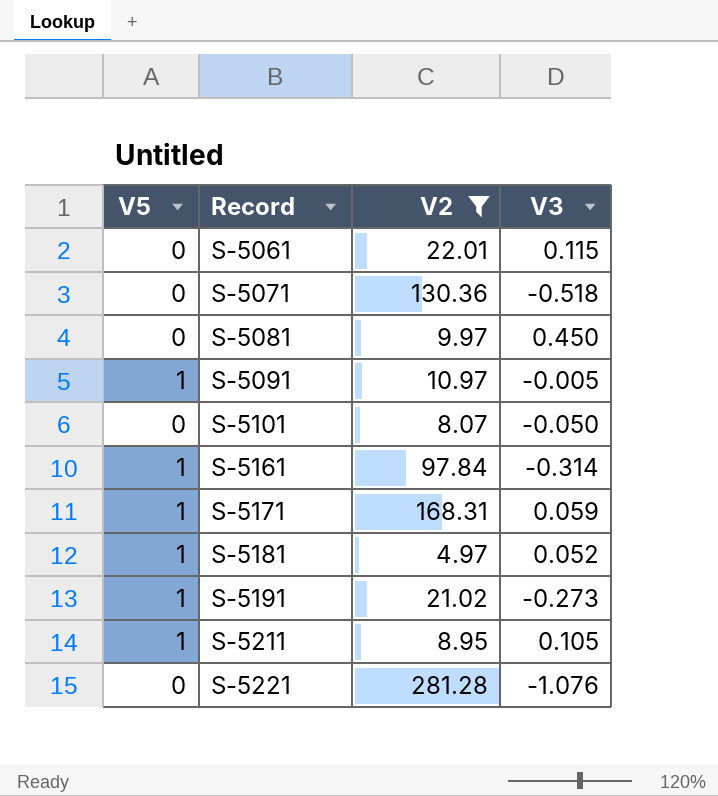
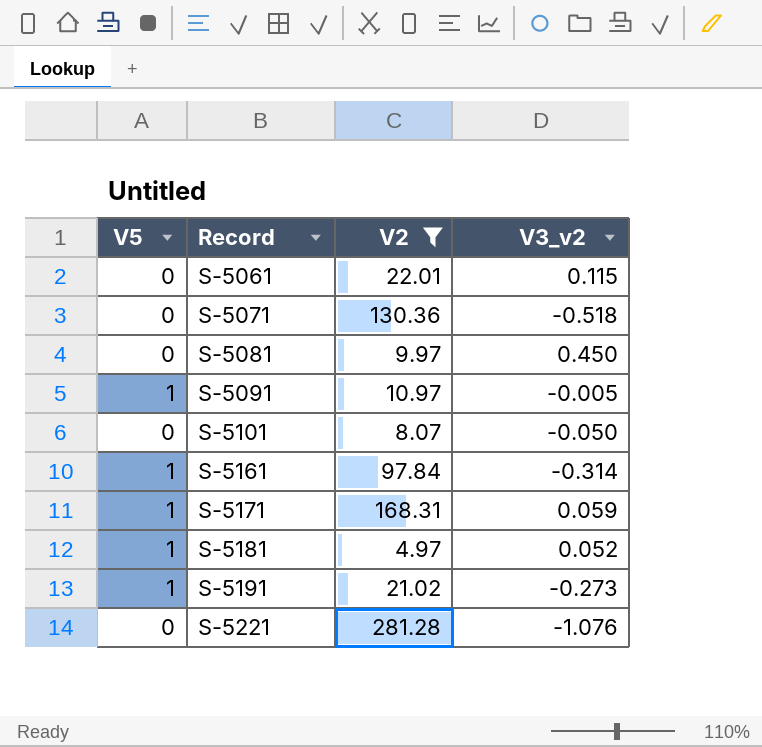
column name: V3 -> V3_v2
row S-5211: 1 | 8.95 | 0.105 -> none

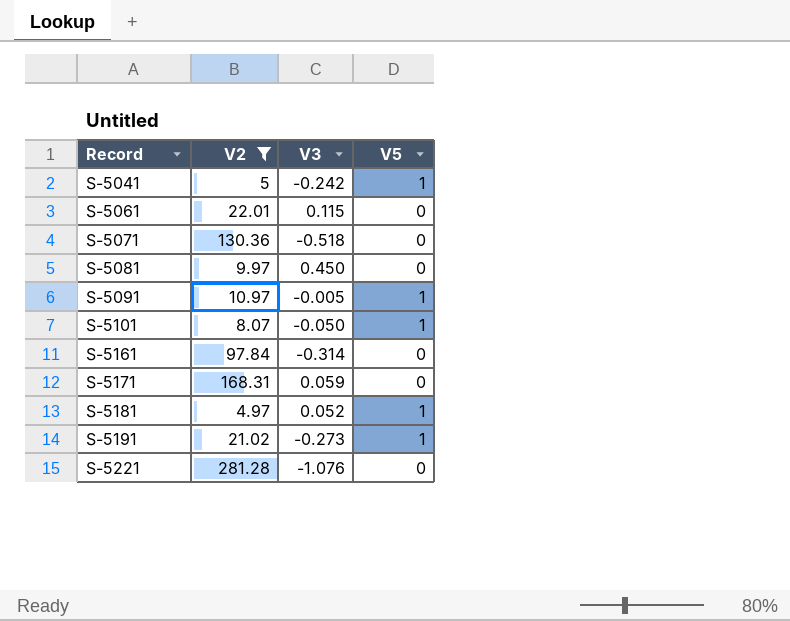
column name: V3_v2 -> V3
column V5 | position: 1 -> 4
row S-5041: none -> 5 | -0.242 | 1
S-5101 | V5: 0 -> 1
S-5161 | V5: 1 -> 0
S-5171 | V5: 1 -> 0

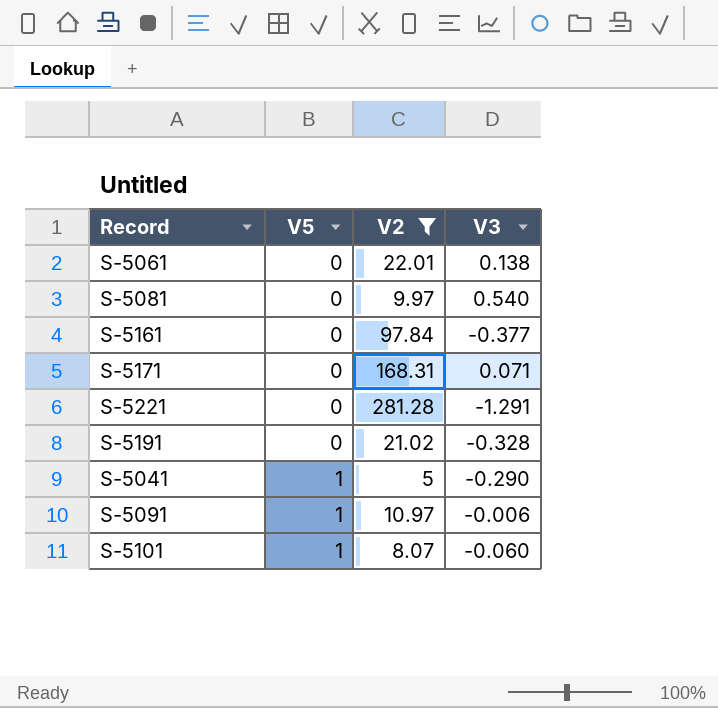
row order: Record ascending -> V5 ascending
column V5 | position: 4 -> 2
row S-5071: 130.36 | -0.518 | 0 -> none
row S-5181: 4.97 | 0.052 | 1 -> none
S-5061 | V3: 0.115 -> 0.138
S-5081 | V3: 0.450 -> 0.540
S-5161 | V3: -0.314 -> -0.377
S-5171 | V3: 0.059 -> 0.071
S-5221 | V3: -1.076 -> -1.291
S-5191 | V5: 1 -> 0
S-5191 | V3: -0.273 -> -0.328
S-5041 | V3: -0.242 -> -0.290
S-5091 | V3: -0.005 -> -0.006
S-5101 | V3: -0.050 -> -0.060

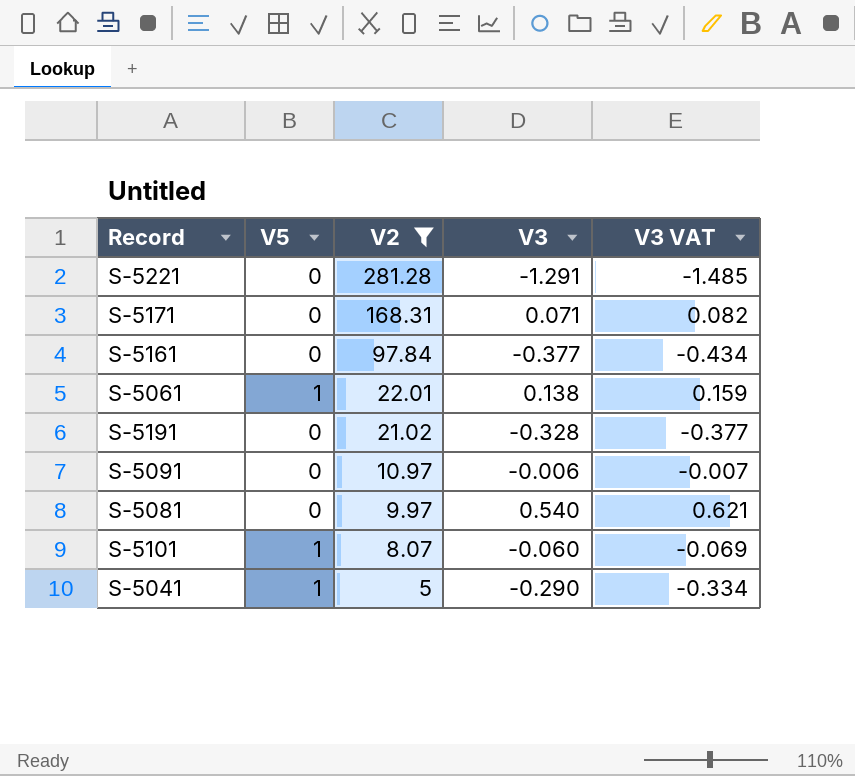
row order: V5 ascending -> V2 descending
column V3 VAT | formula: none -> [V3] * 1.15
S-5061 | V5: 0 -> 1
S-5091 | V5: 1 -> 0

